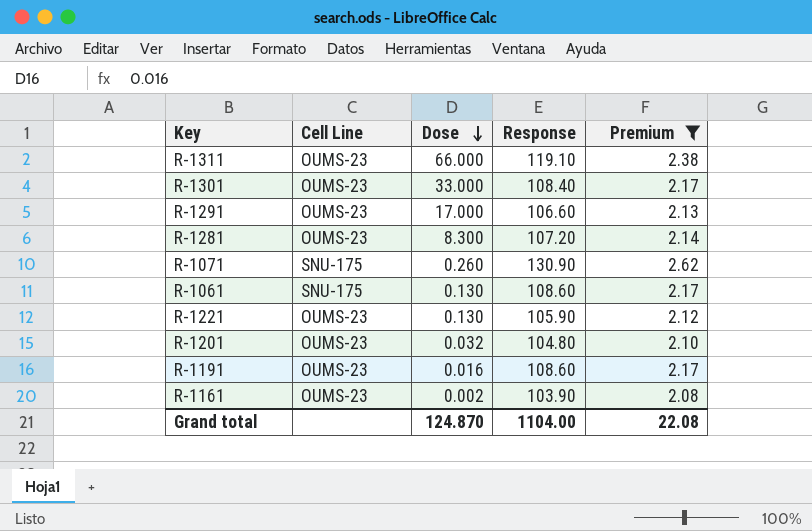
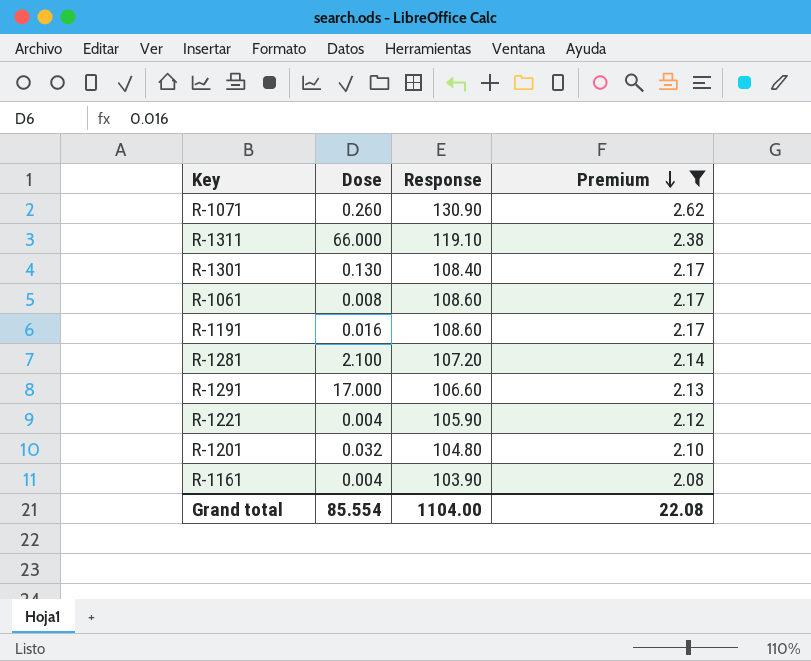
row order: Dose descending -> Premium descending
column Cell Line | position: 2 -> none
R-1301 | Dose: 33.000 -> 0.130
R-1061 | Dose: 0.130 -> 0.008
R-1281 | Dose: 8.300 -> 2.100
R-1221 | Dose: 0.130 -> 0.004
R-1161 | Dose: 0.002 -> 0.004
Grand total | Dose: 124.870 -> 85.554

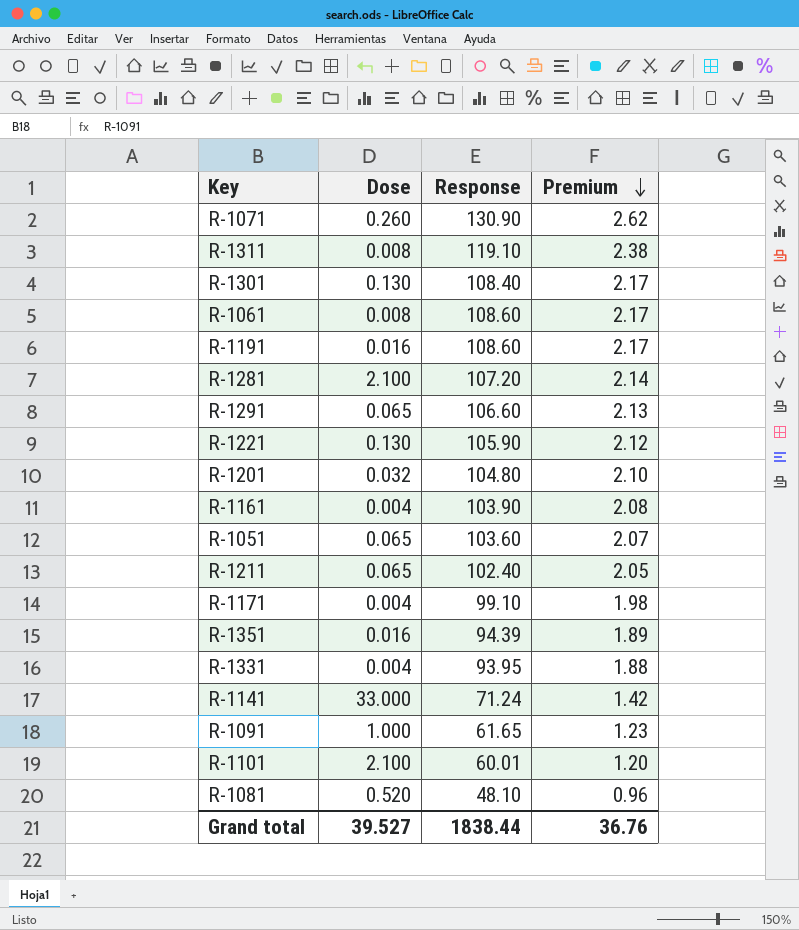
filter: Premium >= 2.08 -> none
R-1311 | Dose: 66.000 -> 0.008
R-1291 | Dose: 17.000 -> 0.065
R-1221 | Dose: 0.004 -> 0.130
Grand total | Dose: 85.554 -> 39.527
Grand total | Response: 1104.00 -> 1838.44
Grand total | Premium: 22.08 -> 36.76

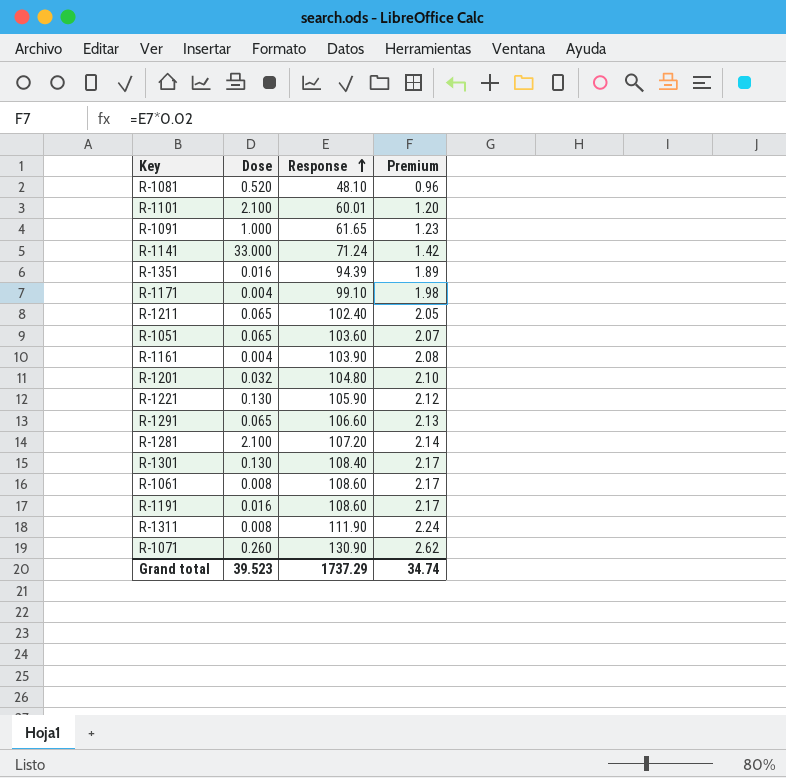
row order: Premium descending -> Response ascending
row R-1331: 0.004 | 93.95 | 1.88 -> none
R-1311 | Response: 119.10 -> 111.90
R-1311 | Premium: 2.38 -> 2.24
Grand total | Dose: 39.527 -> 39.523
Grand total | Response: 1838.44 -> 1737.29
Grand total | Premium: 36.76 -> 34.74

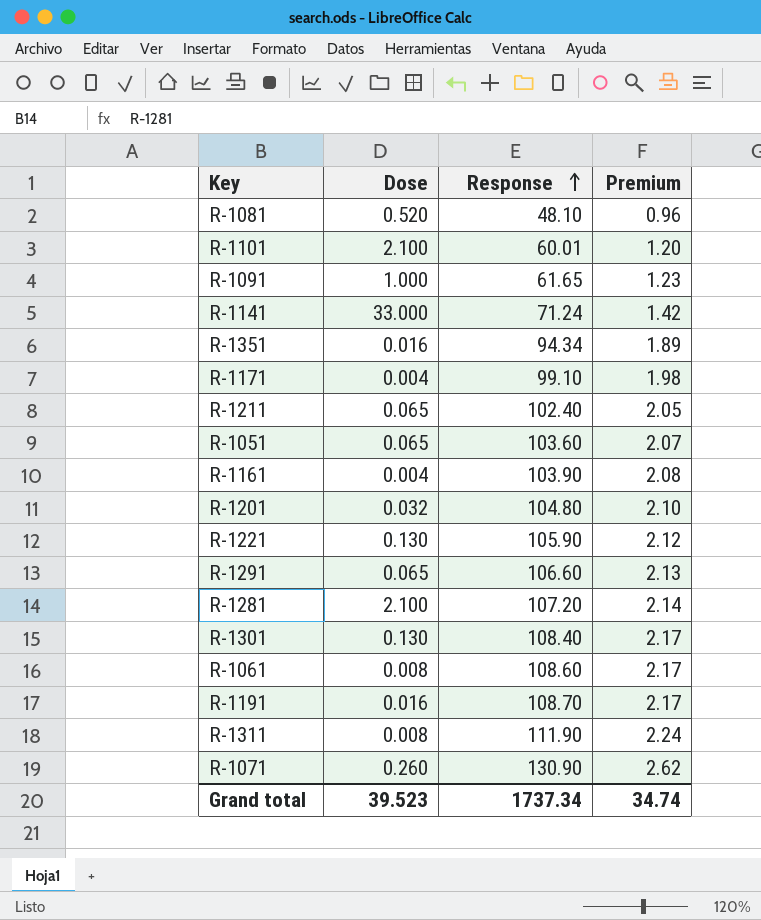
R-1351 | Response: 94.39 -> 94.34
R-1191 | Response: 108.60 -> 108.70
Grand total | Response: 1737.29 -> 1737.34

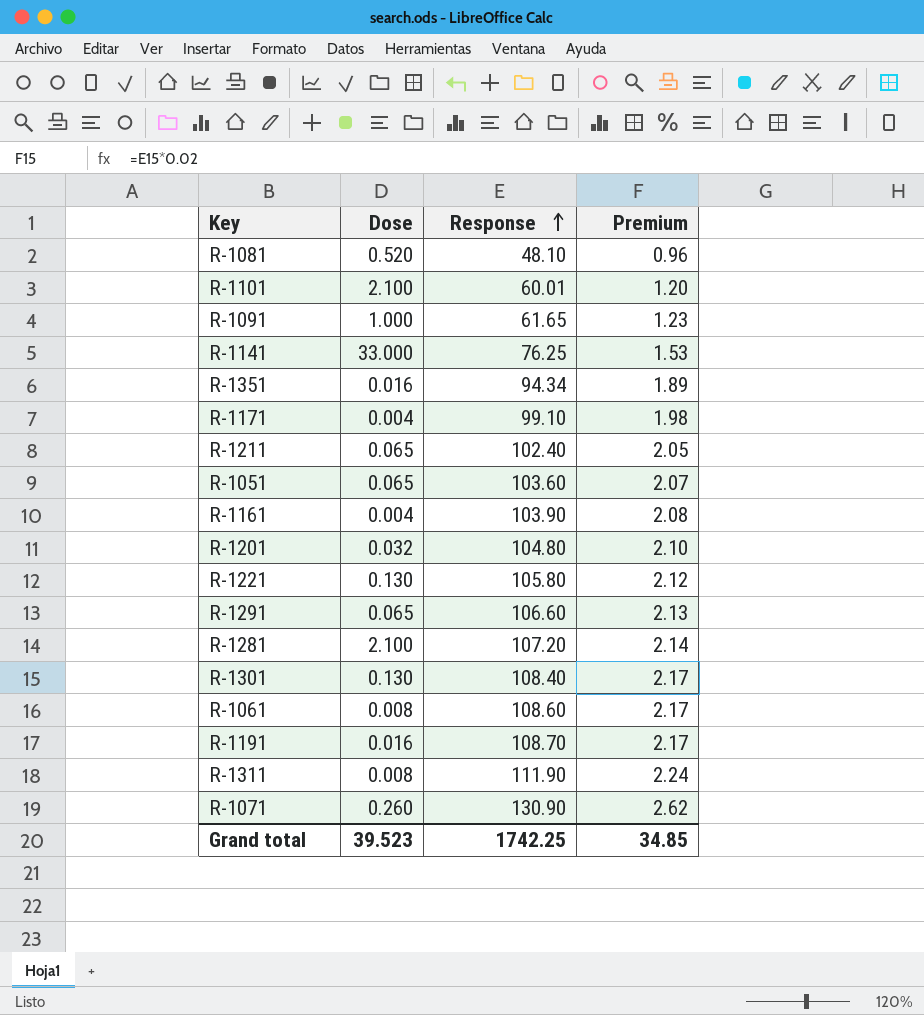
R-1141 | Response: 71.24 -> 76.25
R-1141 | Premium: 1.42 -> 1.53
R-1221 | Response: 105.90 -> 105.80
Grand total | Response: 1737.34 -> 1742.25
Grand total | Premium: 34.74 -> 34.85

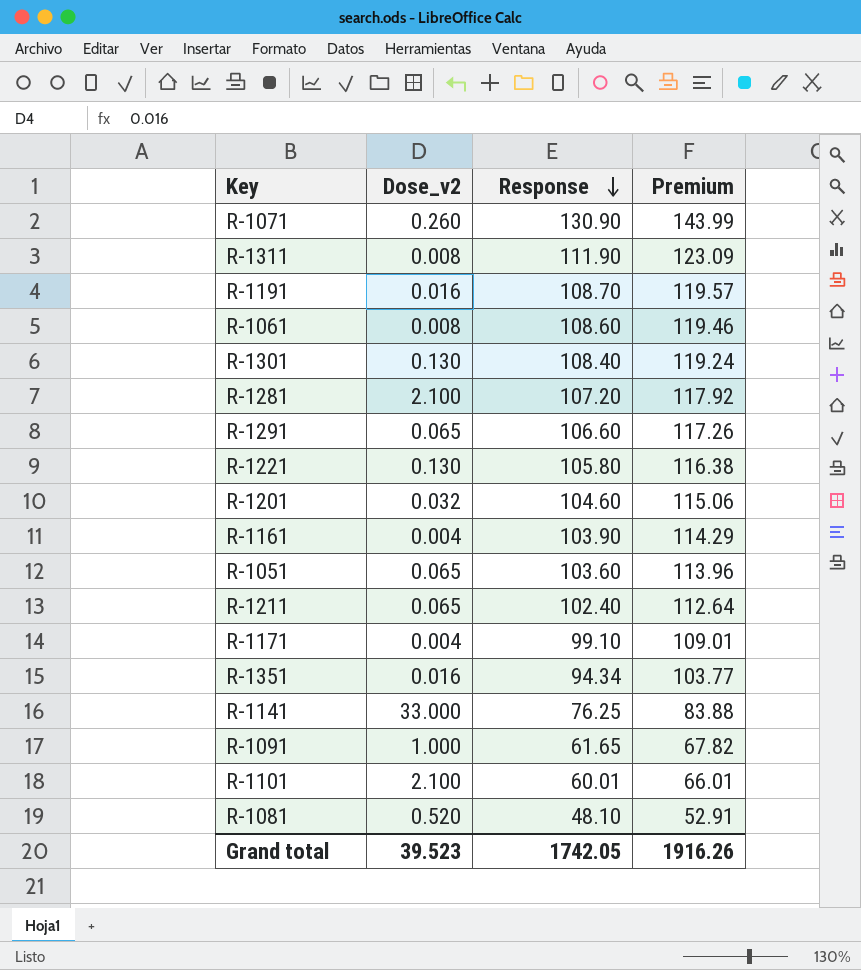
row order: Response ascending -> Response descending
column name: Dose -> Dose_v2
column Premium | formula: [Response] * 0.02 -> [Response] * 1.1
R-1201 | Response: 104.80 -> 104.60
Grand total | Response: 1742.25 -> 1742.05
Grand total | Premium: 34.85 -> 1916.26

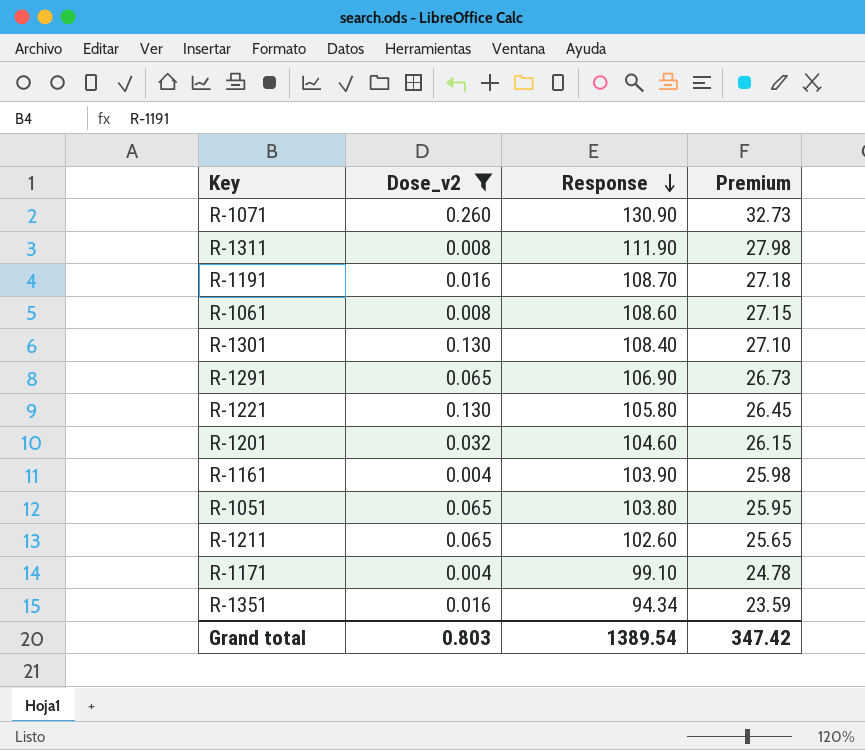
filter: none -> Dose_v2 <= 0.260
column Premium | formula: [Response] * 1.1 -> [Response] * 0.25
R-1291 | Response: 106.60 -> 106.90
R-1051 | Response: 103.60 -> 103.80
R-1211 | Response: 102.40 -> 102.60
Grand total | Dose_v2: 39.523 -> 0.803
Grand total | Response: 1742.05 -> 1389.54
Grand total | Premium: 1916.26 -> 347.42

